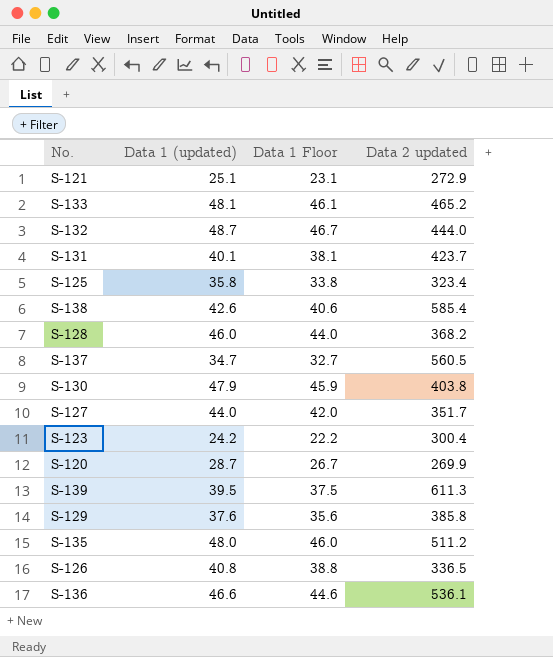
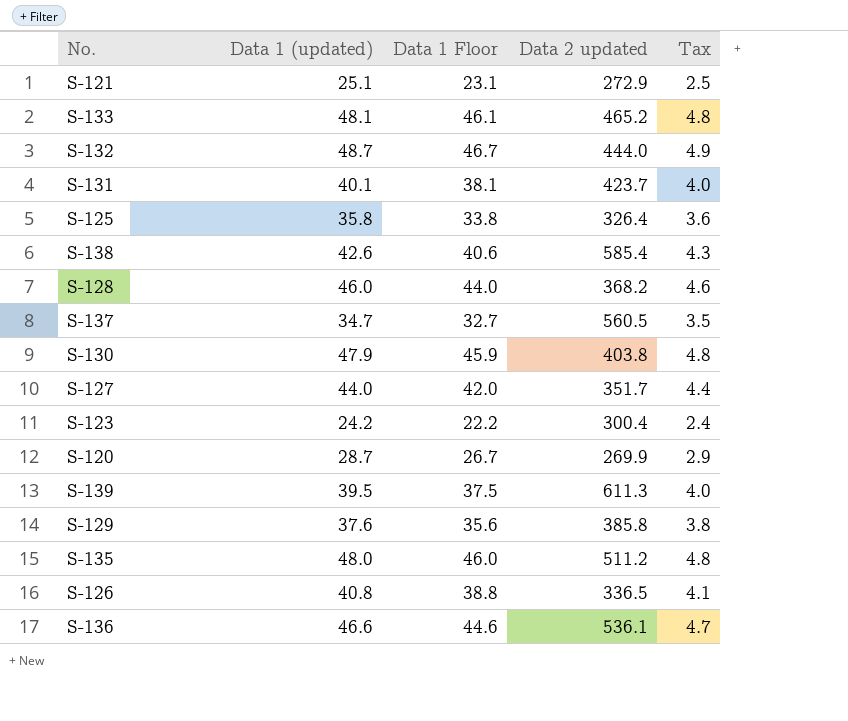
column Tax | formula: none -> [Data 1 (updated)] * 0.1
S-125 | Data 2 updated: 323.4 -> 326.4

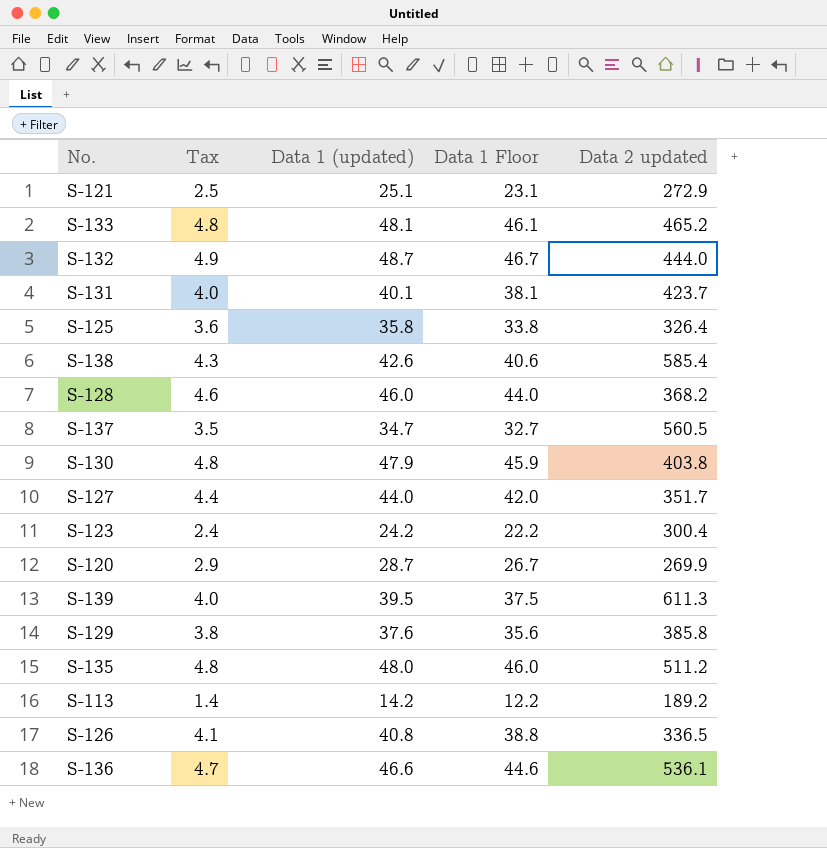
column Tax | position: 5 -> 2
row S-113: none -> 1.4 | 14.2 | 12.2 | 189.2

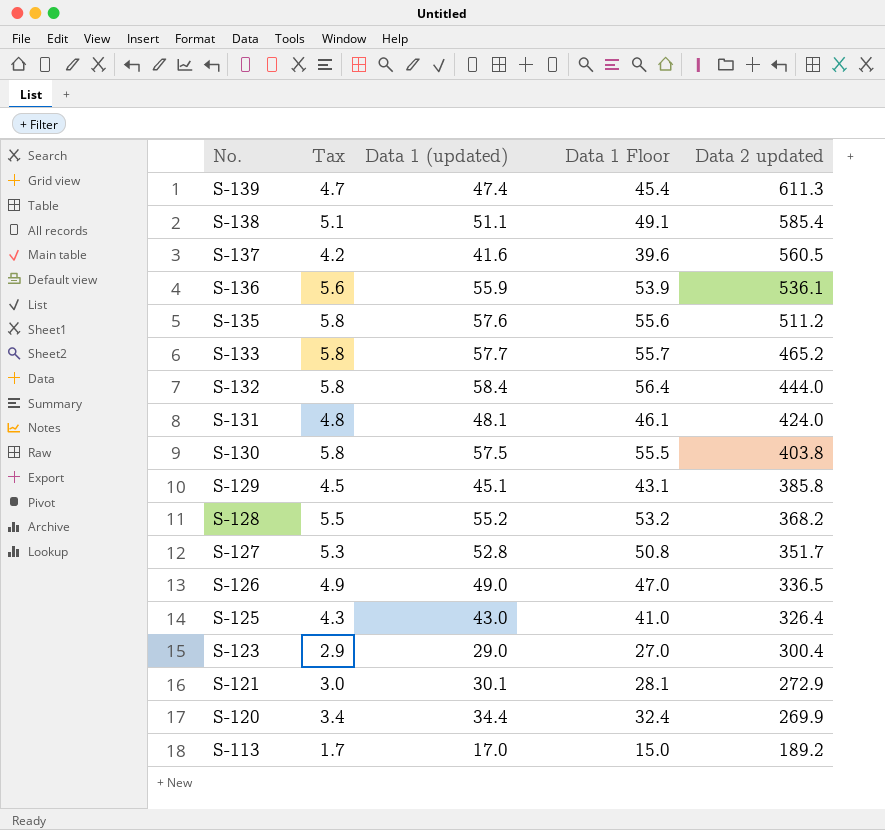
row order: none -> No. descending
S-139 | Tax: 4.0 -> 4.7
S-139 | Data 1 (updated): 39.5 -> 47.4
S-139 | Data 1 Floor: 37.5 -> 45.4
S-138 | Tax: 4.3 -> 5.1
S-138 | Data 1 (updated): 42.6 -> 51.1
S-138 | Data 1 Floor: 40.6 -> 49.1
S-137 | Tax: 3.5 -> 4.2
S-137 | Data 1 (updated): 34.7 -> 41.6
S-137 | Data 1 Floor: 32.7 -> 39.6
S-136 | Tax: 4.7 -> 5.6
S-136 | Data 1 (updated): 46.6 -> 55.9
S-136 | Data 1 Floor: 44.6 -> 53.9
S-135 | Tax: 4.8 -> 5.8
S-135 | Data 1 (updated): 48.0 -> 57.6
S-135 | Data 1 Floor: 46.0 -> 55.6
S-133 | Tax: 4.8 -> 5.8
S-133 | Data 1 (updated): 48.1 -> 57.7
S-133 | Data 1 Floor: 46.1 -> 55.7
S-132 | Tax: 4.9 -> 5.8
S-132 | Data 1 (updated): 48.7 -> 58.4
S-132 | Data 1 Floor: 46.7 -> 56.4
S-131 | Tax: 4.0 -> 4.8
S-131 | Data 1 (updated): 40.1 -> 48.1
S-131 | Data 1 Floor: 38.1 -> 46.1
S-131 | Data 2 updated: 423.7 -> 424.0
S-130 | Tax: 4.8 -> 5.8
S-130 | Data 1 (updated): 47.9 -> 57.5
S-130 | Data 1 Floor: 45.9 -> 55.5
S-129 | Tax: 3.8 -> 4.5
S-129 | Data 1 (updated): 37.6 -> 45.1
S-129 | Data 1 Floor: 35.6 -> 43.1
S-128 | Tax: 4.6 -> 5.5
S-128 | Data 1 (updated): 46.0 -> 55.2
S-128 | Data 1 Floor: 44.0 -> 53.2
S-127 | Tax: 4.4 -> 5.3
S-127 | Data 1 (updated): 44.0 -> 52.8
S-127 | Data 1 Floor: 42.0 -> 50.8
S-126 | Tax: 4.1 -> 4.9
S-126 | Data 1 (updated): 40.8 -> 49.0
S-126 | Data 1 Floor: 38.8 -> 47.0
S-125 | Tax: 3.6 -> 4.3
S-125 | Data 1 (updated): 35.8 -> 43.0
S-125 | Data 1 Floor: 33.8 -> 41.0
S-123 | Tax: 2.4 -> 2.9
S-123 | Data 1 (updated): 24.2 -> 29.0
S-123 | Data 1 Floor: 22.2 -> 27.0
S-121 | Tax: 2.5 -> 3.0
S-121 | Data 1 (updated): 25.1 -> 30.1
S-121 | Data 1 Floor: 23.1 -> 28.1
S-120 | Tax: 2.9 -> 3.4
S-120 | Data 1 (updated): 28.7 -> 34.4
S-120 | Data 1 Floor: 26.7 -> 32.4
S-113 | Tax: 1.4 -> 1.7
S-113 | Data 1 (updated): 14.2 -> 17.0
S-113 | Data 1 Floor: 12.2 -> 15.0

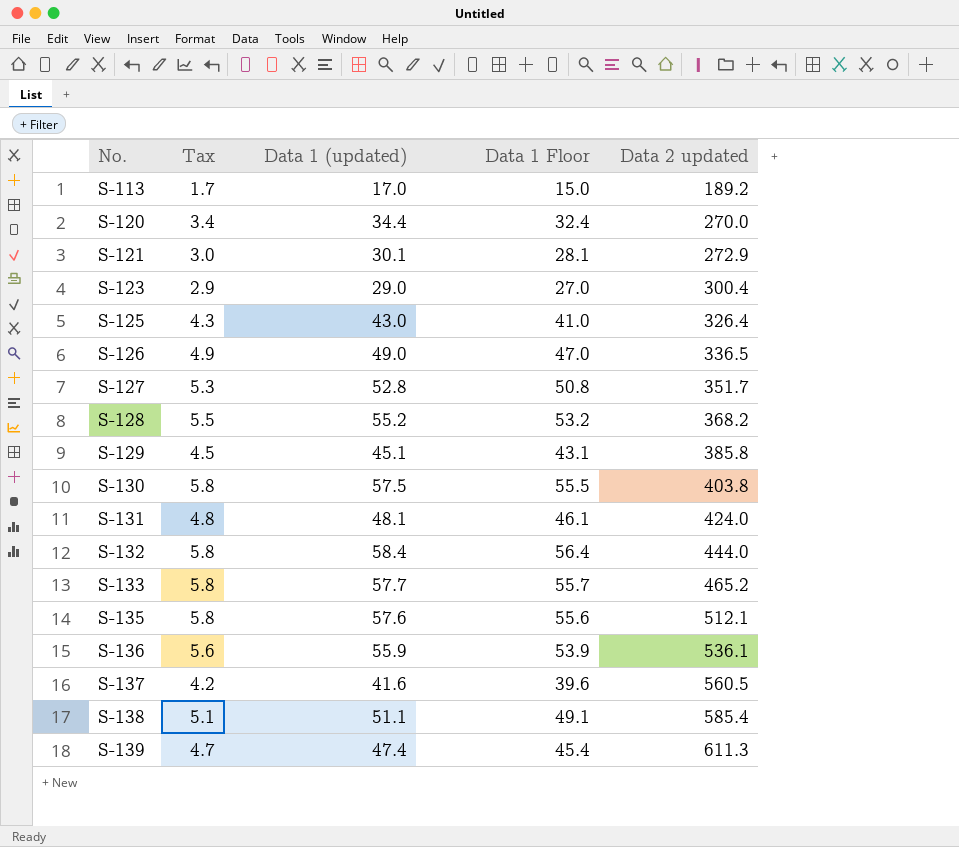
row order: No. descending -> No. ascending
S-120 | Data 2 updated: 269.9 -> 270.0
S-135 | Data 2 updated: 511.2 -> 512.1

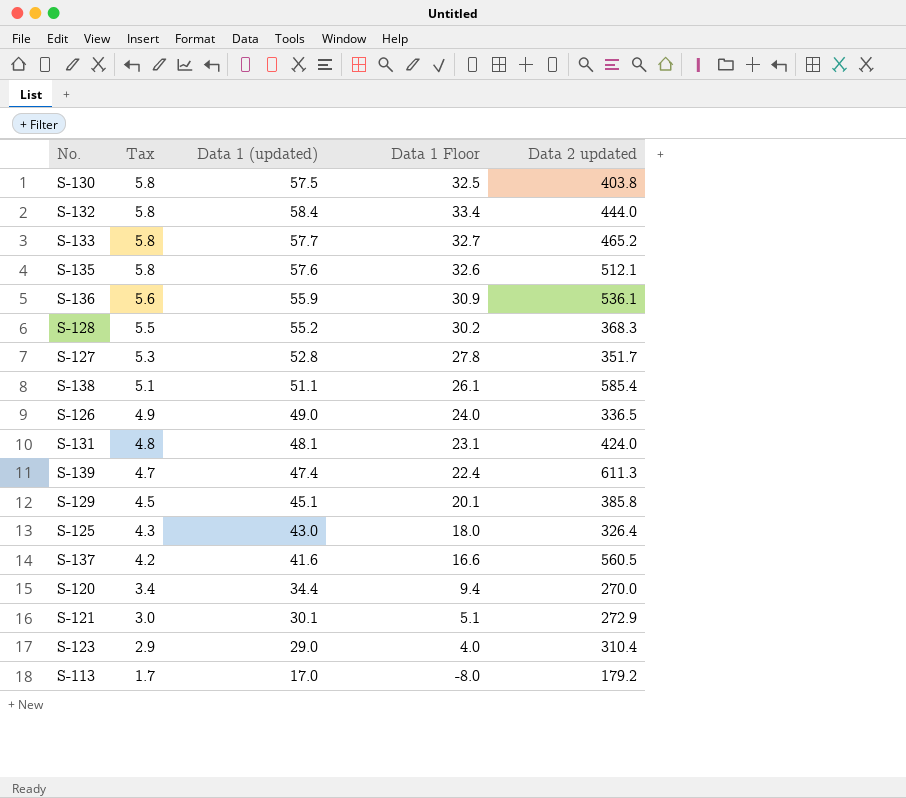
row order: No. ascending -> Tax descending
column Data 1 Floor | formula: [Data 1 (updated)] - 2 -> [Data 1 (updated)] - 25
S-128 | Data 2 updated: 368.2 -> 368.3
S-123 | Data 2 updated: 300.4 -> 310.4
S-113 | Data 2 updated: 189.2 -> 179.2

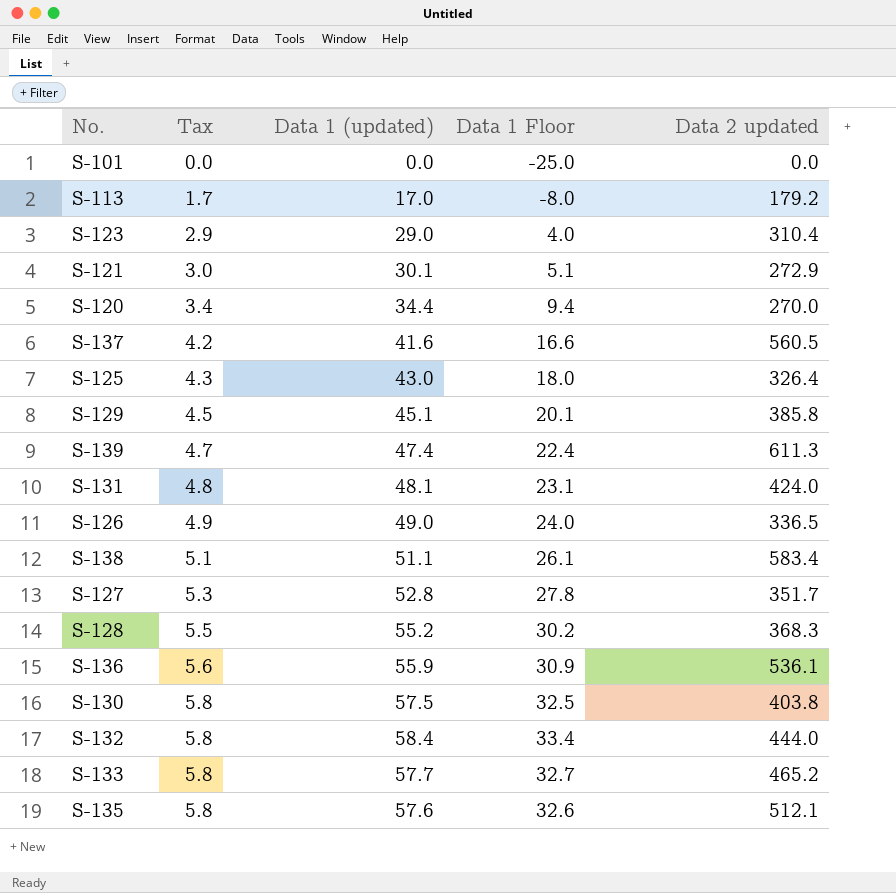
row order: Tax descending -> Tax ascending
row S-101: none -> 0.0 | 0.0 | -25.0 | 0.0
S-138 | Data 2 updated: 585.4 -> 583.4

